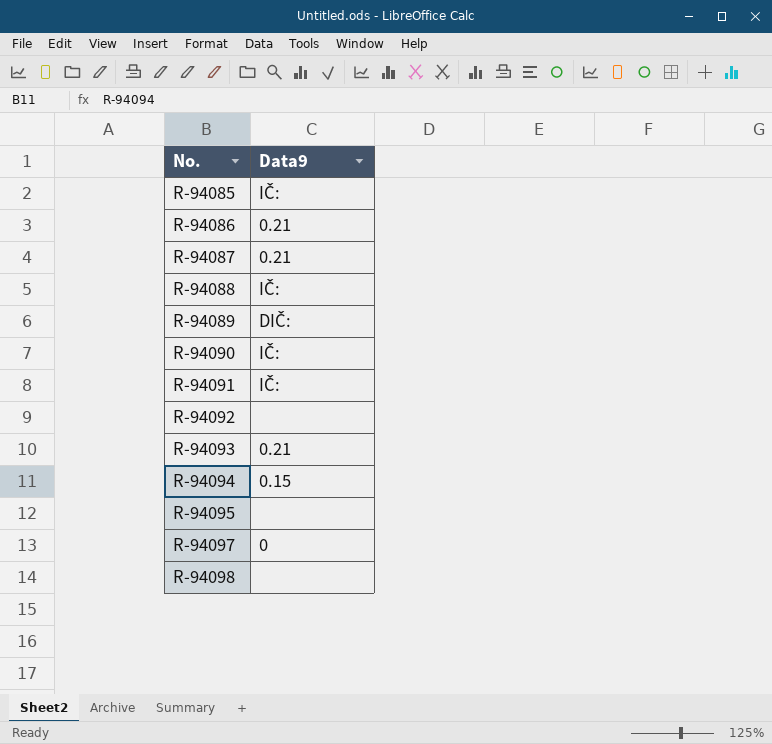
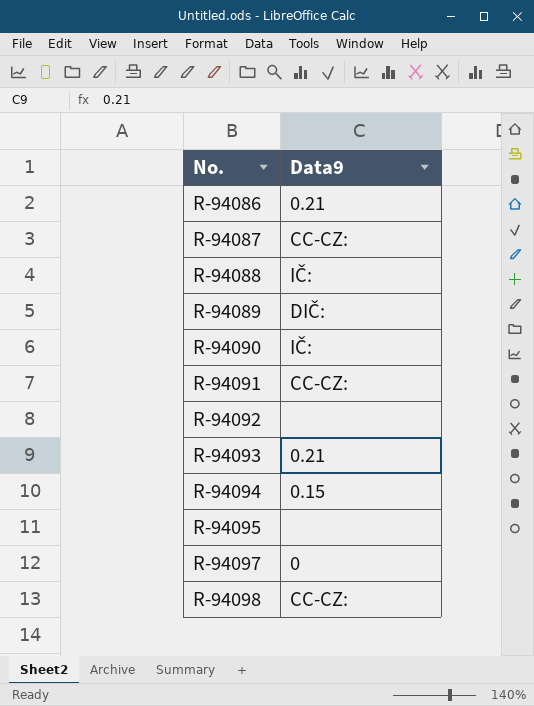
row R-94085: IČ: -> none
R-94087 | Data9: 0.21 -> CC-CZ:
R-94091 | Data9: IČ: -> CC-CZ:
R-94098 | Data9: none -> CC-CZ:

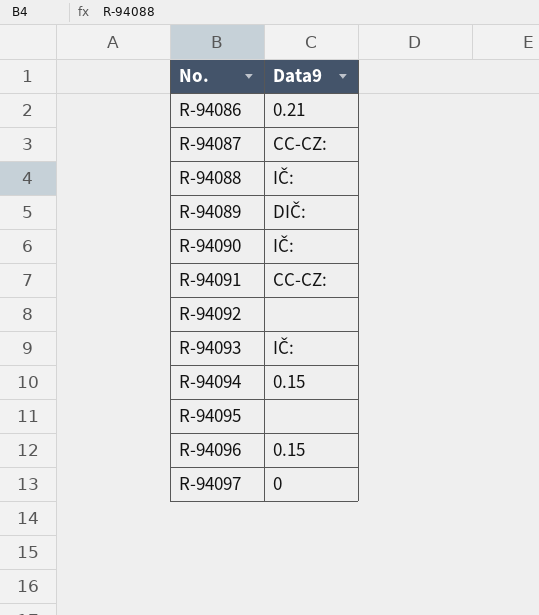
row R-94098: CC-CZ: -> none
R-94093 | Data9: 0.21 -> IČ:
row R-94096: none -> 0.15

